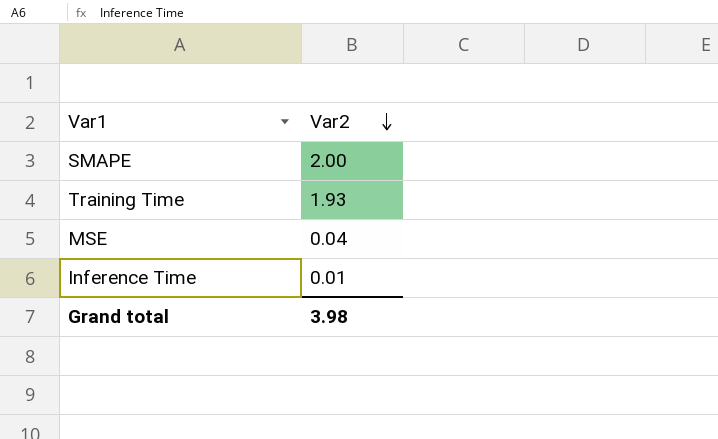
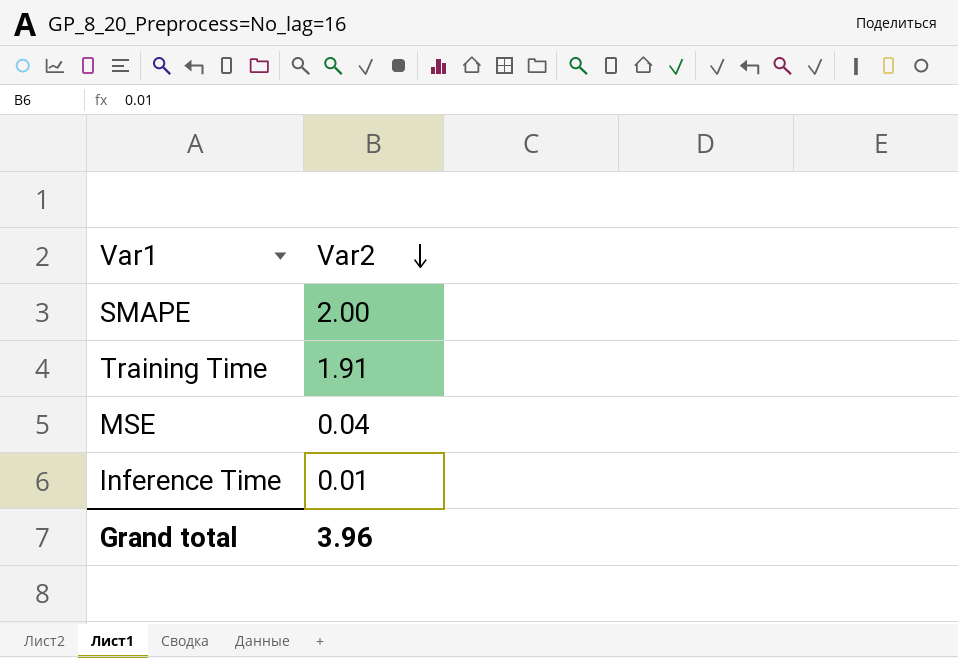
Training Time | Var2: 1.93 -> 1.91
Grand total | Var2: 3.98 -> 3.96

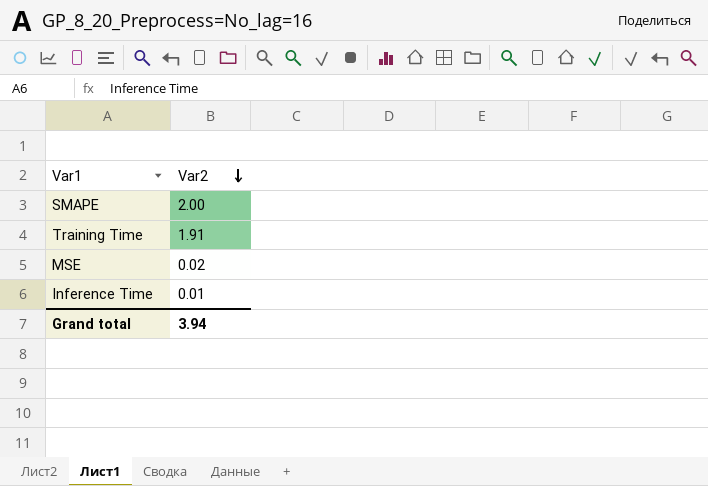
MSE | Var2: 0.04 -> 0.02
Grand total | Var2: 3.96 -> 3.94

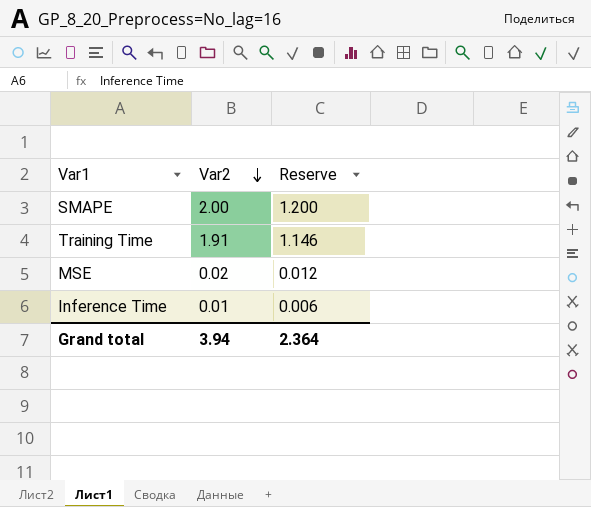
column Reserve | formula: none -> [Var2] * 0.6

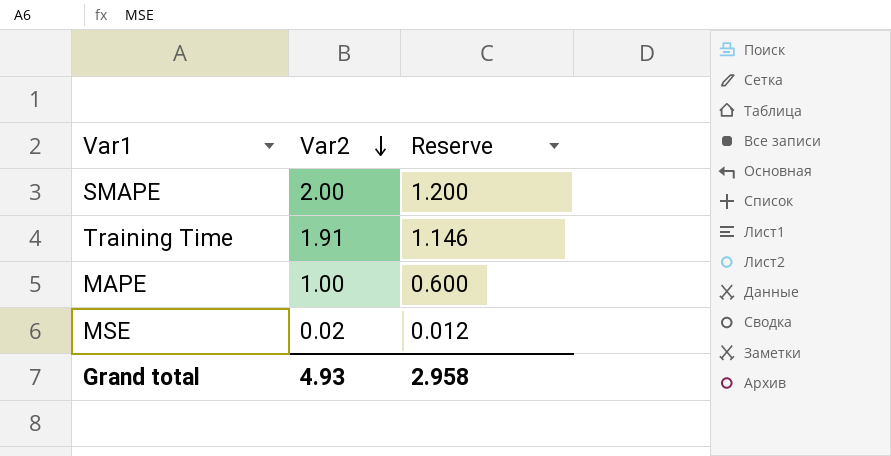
row Inference Time: 0.01 | 0.006 -> none
row MAPE: none -> 1.00 | 0.600
Grand total | Var2: 3.94 -> 4.93
Grand total | Reserve: 2.364 -> 2.958

